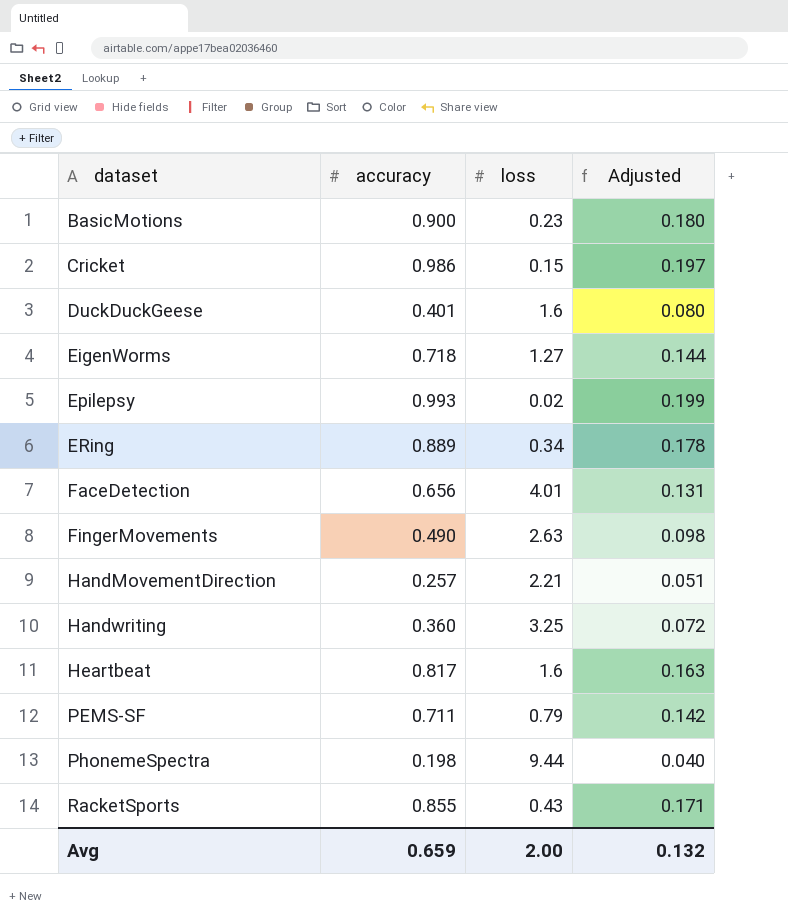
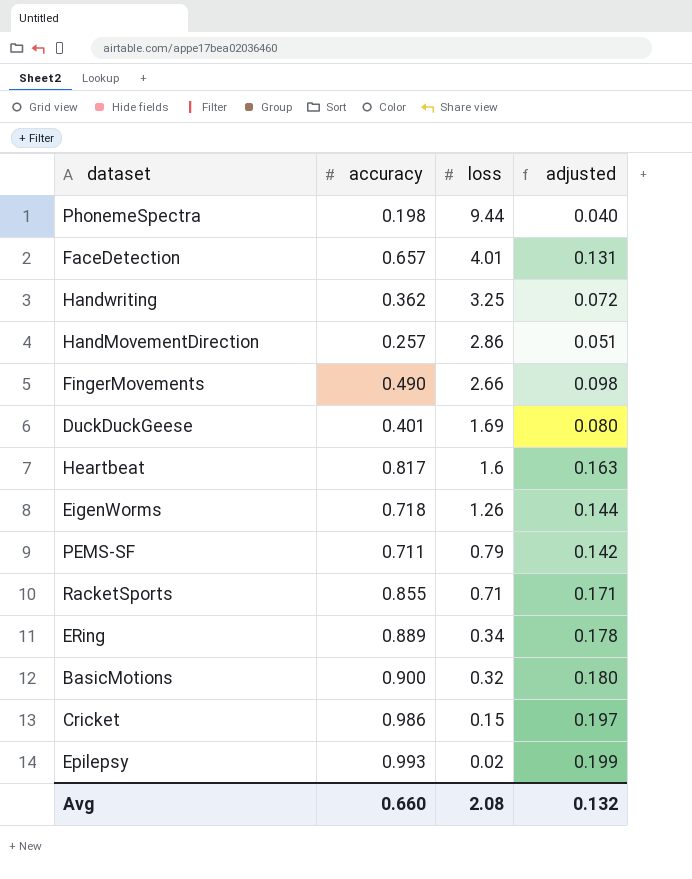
row order: dataset ascending -> loss descending
column name: Adjusted -> adjusted
FaceDetection | accuracy: 0.656 -> 0.657
Handwriting | accuracy: 0.360 -> 0.362
HandMovementDirection | loss: 2.21 -> 2.86
FingerMovements | loss: 2.63 -> 2.66
DuckDuckGeese | loss: 1.6 -> 1.69
EigenWorms | loss: 1.27 -> 1.26
RacketSports | loss: 0.43 -> 0.71
BasicMotions | loss: 0.23 -> 0.32
Avg | accuracy: 0.659 -> 0.660
Avg | loss: 2.00 -> 2.08

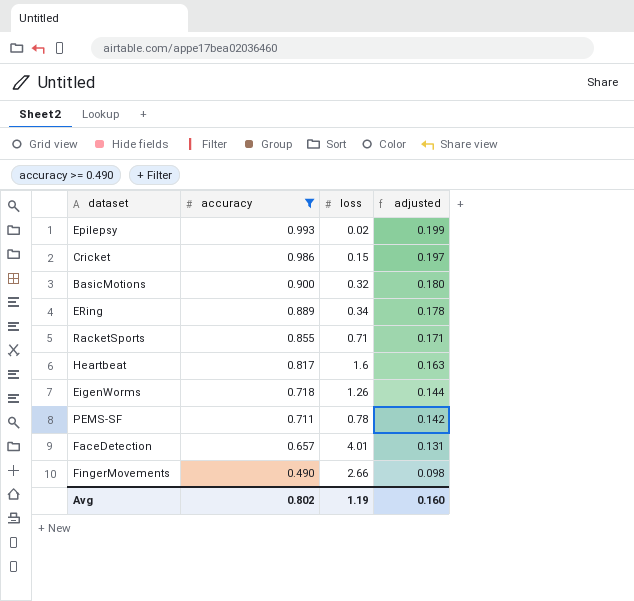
filter: none -> accuracy >= 0.490
row order: loss descending -> accuracy descending
PEMS-SF | loss: 0.79 -> 0.78
Avg | accuracy: 0.660 -> 0.802
Avg | loss: 2.08 -> 1.19
Avg | adjusted: 0.132 -> 0.160

